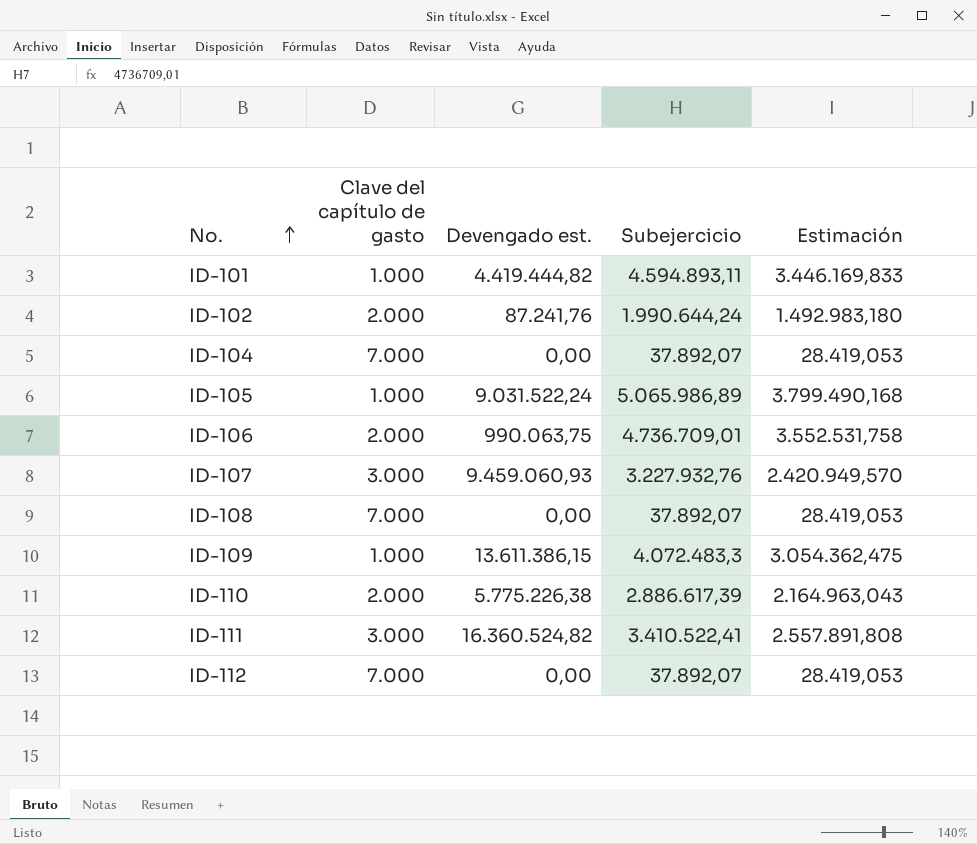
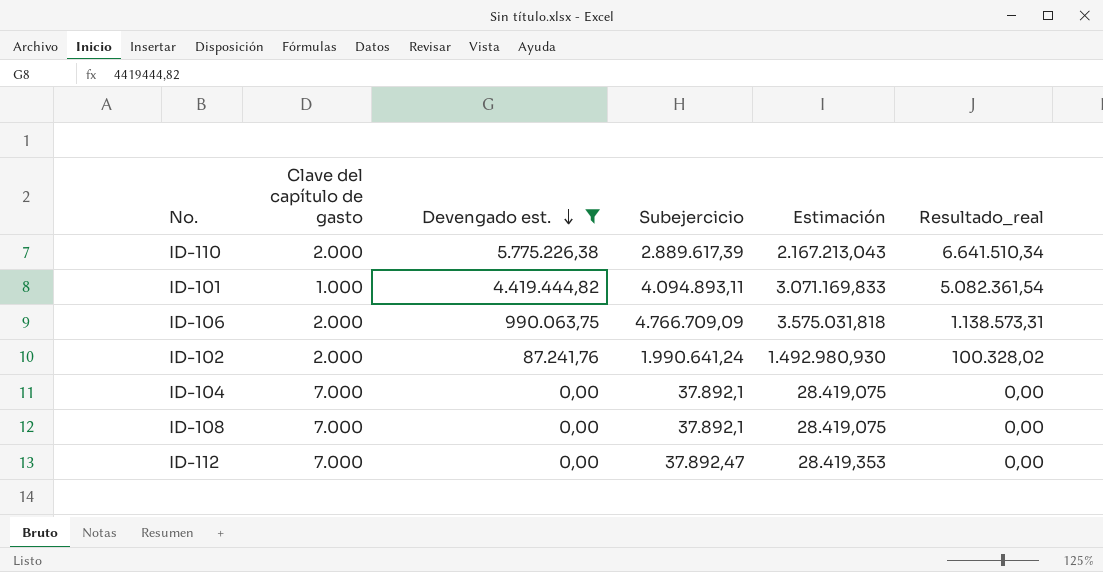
filter: none -> Devengado est. <= 5.775.226,38
row order: No. ascending -> Devengado est. descending
column Resultado_real | formula: none -> [Devengado est.] * 1,15
ID-110 | Subejercicio: 2.886.617,39 -> 2.889.617,39
ID-110 | Estimación: 2.164.963,043 -> 2.167.213,043
ID-101 | Subejercicio: 4.594.893,11 -> 4.094.893,11
ID-101 | Estimación: 3.446.169,833 -> 3.071.169,833
ID-106 | Subejercicio: 4.736.709,01 -> 4.766.709,09
ID-106 | Estimación: 3.552.531,758 -> 3.575.031,818
ID-102 | Subejercicio: 1.990.644,24 -> 1.990.641,24
ID-102 | Estimación: 1.492.983,180 -> 1.492.980,930
ID-104 | Subejercicio: 37.892,07 -> 37.892,1
ID-104 | Estimación: 28.419,053 -> 28.419,075
ID-108 | Subejercicio: 37.892,07 -> 37.892,1
ID-108 | Estimación: 28.419,053 -> 28.419,075
ID-112 | Subejercicio: 37.892,07 -> 37.892,47
ID-112 | Estimación: 28.419,053 -> 28.419,353

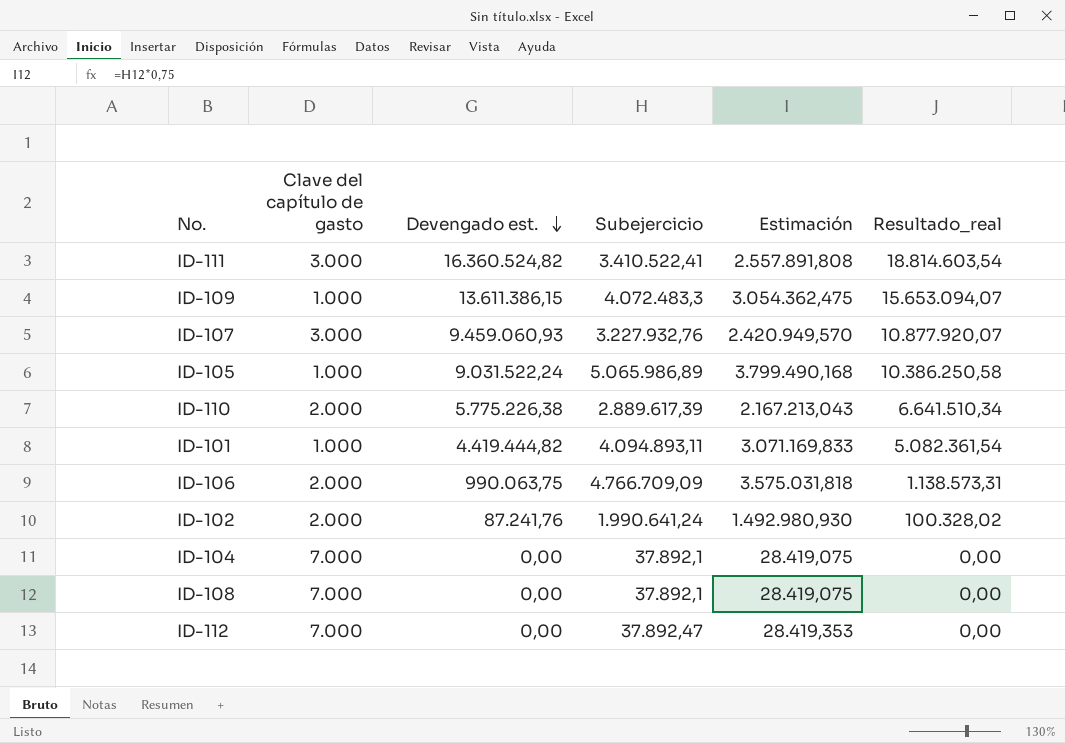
filter: Devengado est. <= 5.775.226,38 -> none

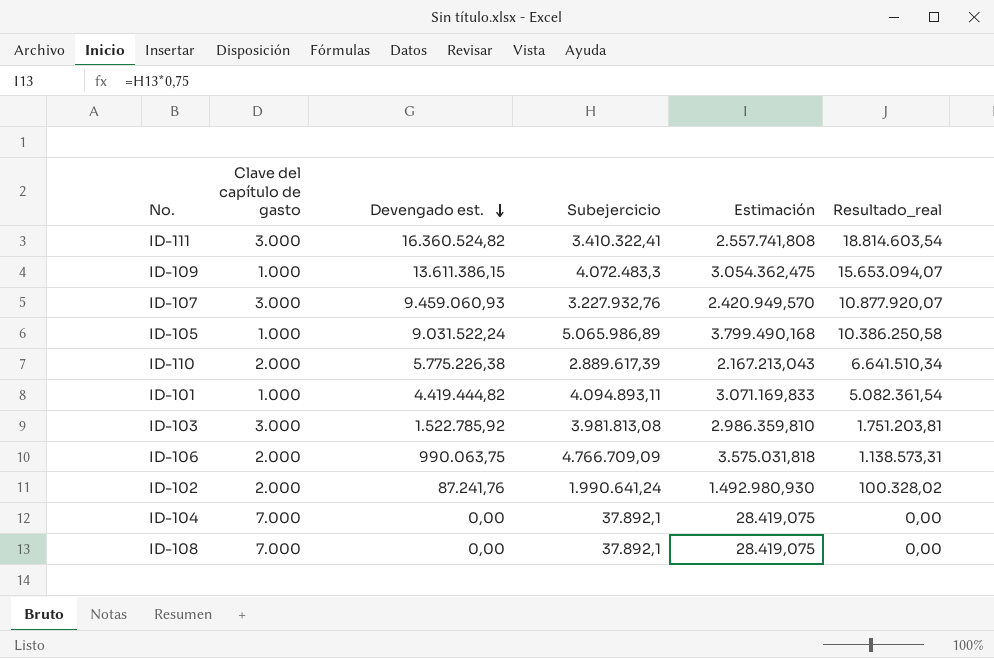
row ID-112: 7.000 | 0,00 | 37.892,47 | 28.419,353 | 0,00 -> none
ID-111 | Subejercicio: 3.410.522,41 -> 3.410.322,41
ID-111 | Estimación: 2.557.891,808 -> 2.557.741,808
row ID-103: none -> 3.000 | 1.522.785,92 | 3.981.813,08 | 2.986.359,810 | 1.751.203,81

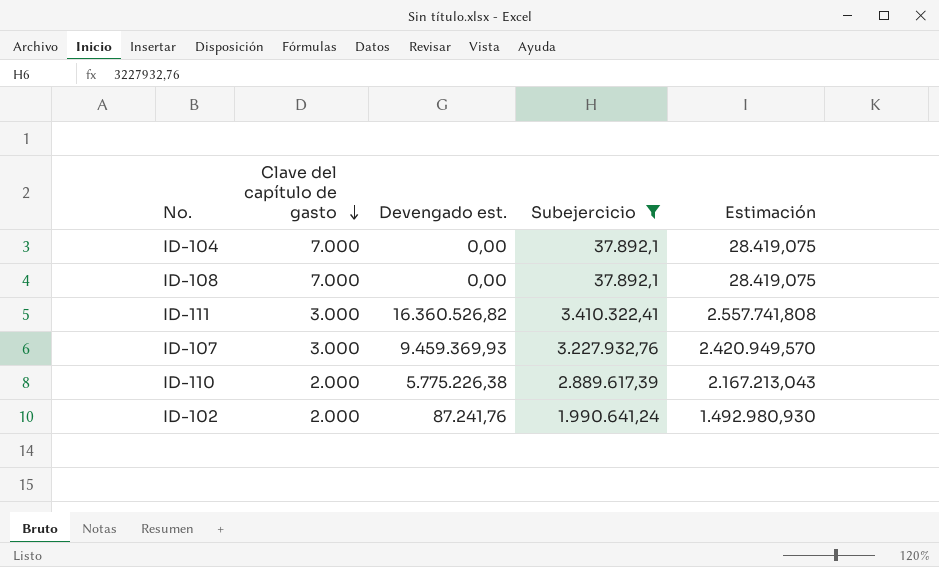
filter: none -> Subejercicio <= 3.410.322,41
row order: Devengado est. descending -> Clave del capítulo de gasto descending
column Resultado_real | formula: [Devengado est.] * 1,15 -> none
ID-111 | Devengado est.: 16.360.524,82 -> 16.360.526,82
ID-107 | Devengado est.: 9.459.060,93 -> 9.459.369,93

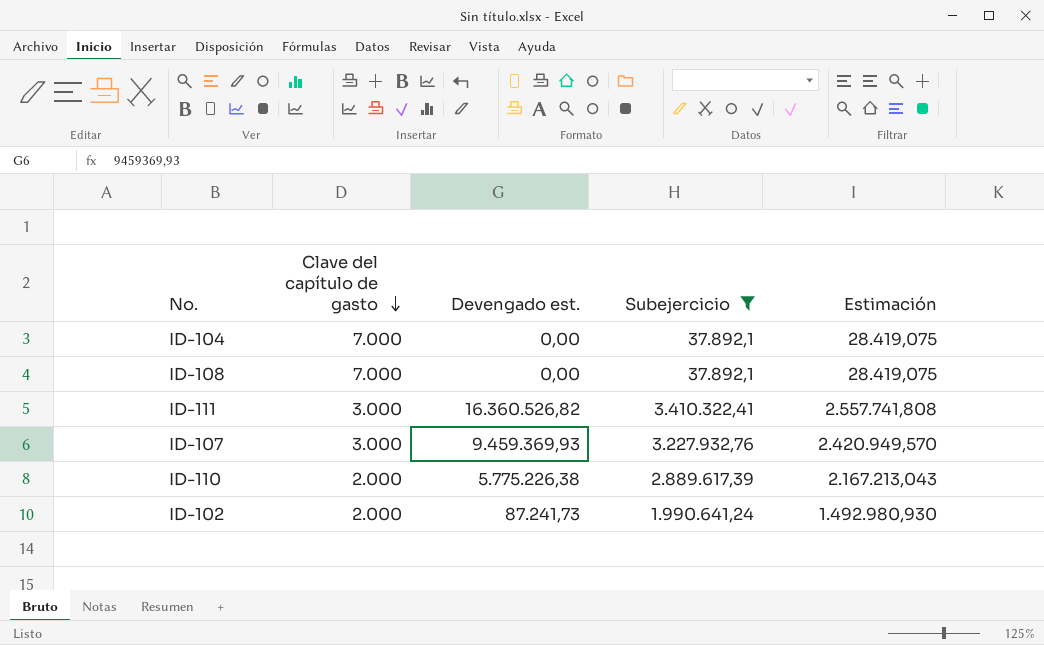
ID-102 | Devengado est.: 87.241,76 -> 87.241,73

